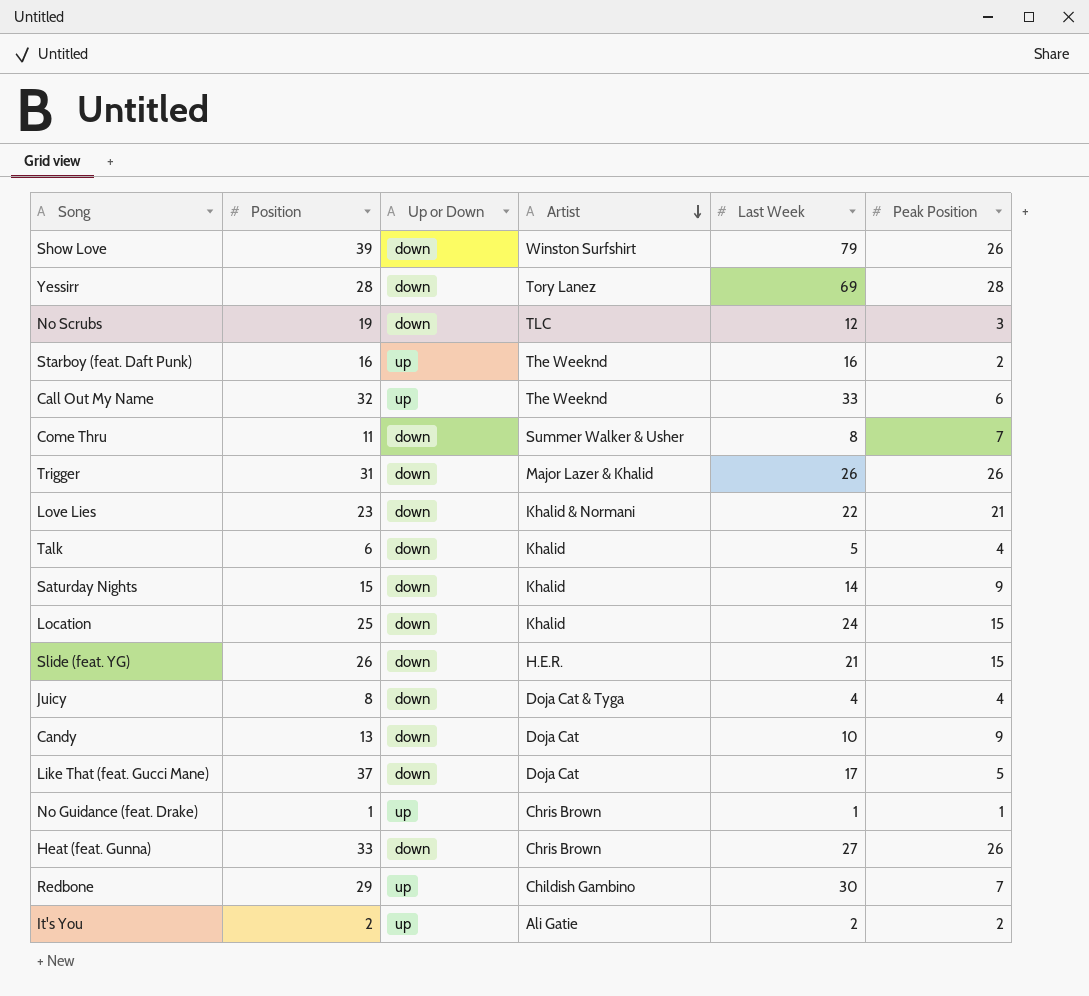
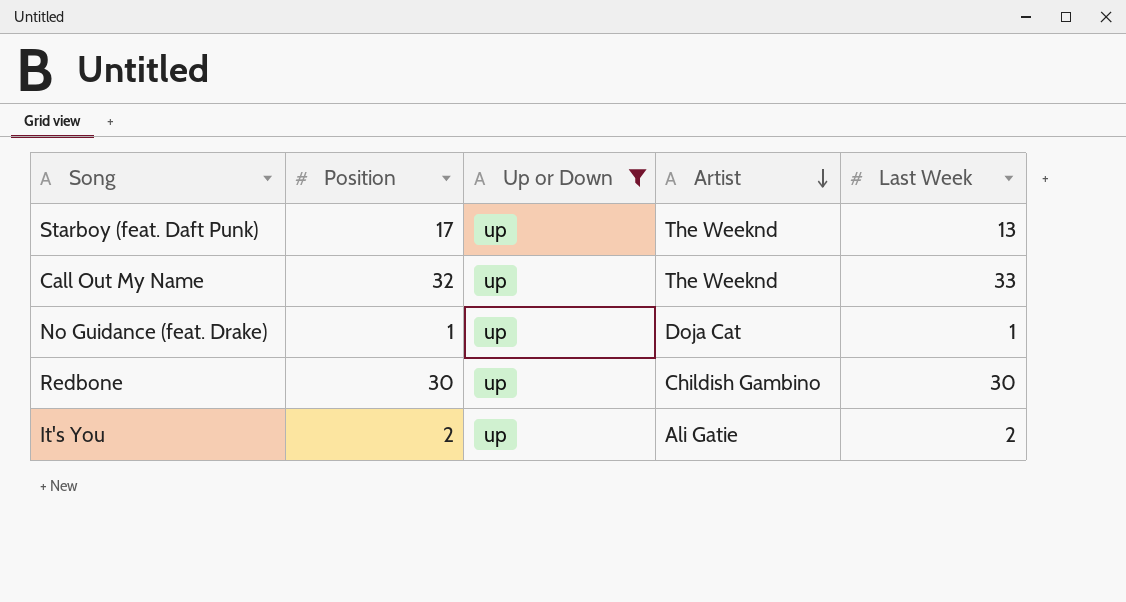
filter: none -> Up or Down = up
column Peak Position | position: 6 -> none
Starboy (feat. Daft Punk) | Position: 16 -> 17
Starboy (feat. Daft Punk) | Last Week: 16 -> 13
No Guidance (feat. Drake) | Artist: Chris Brown -> Doja Cat
Redbone | Position: 29 -> 30

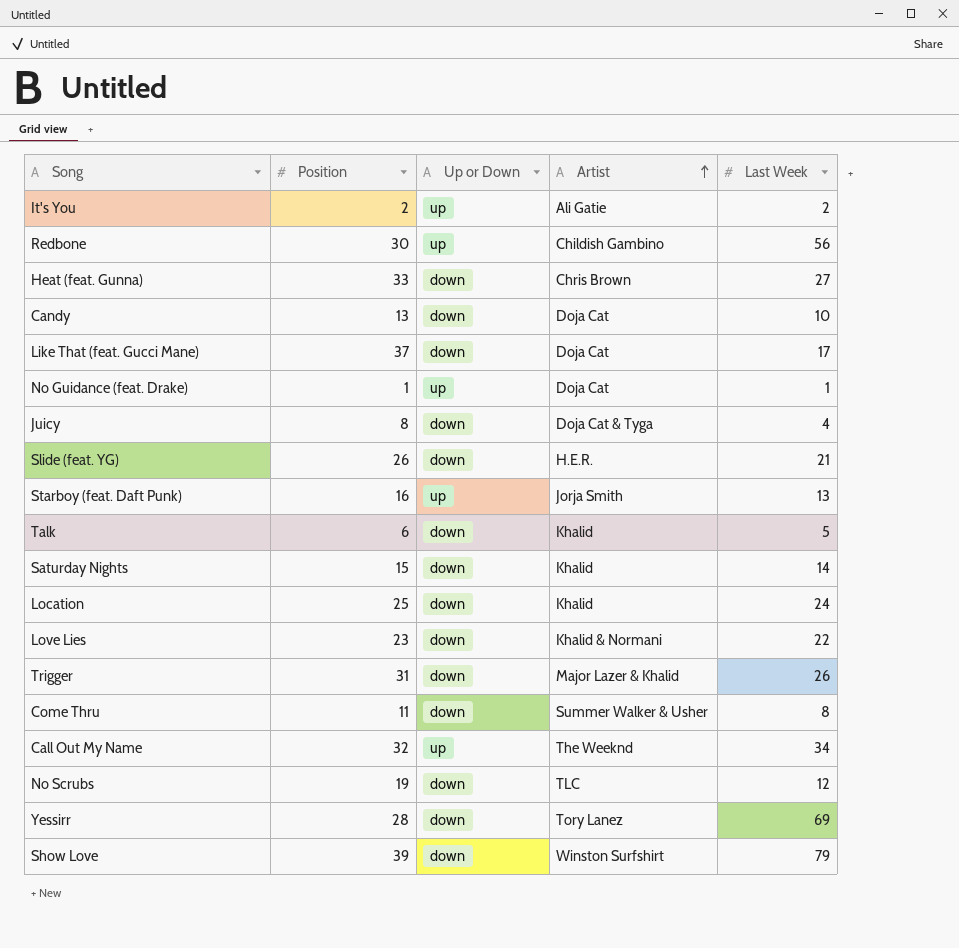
filter: Up or Down = up -> none
row order: Artist descending -> Artist ascending
Redbone | Last Week: 30 -> 56
Starboy (feat. Daft Punk) | Position: 17 -> 16
Starboy (feat. Daft Punk) | Artist: The Weeknd -> Jorja Smith
Call Out My Name | Last Week: 33 -> 34

